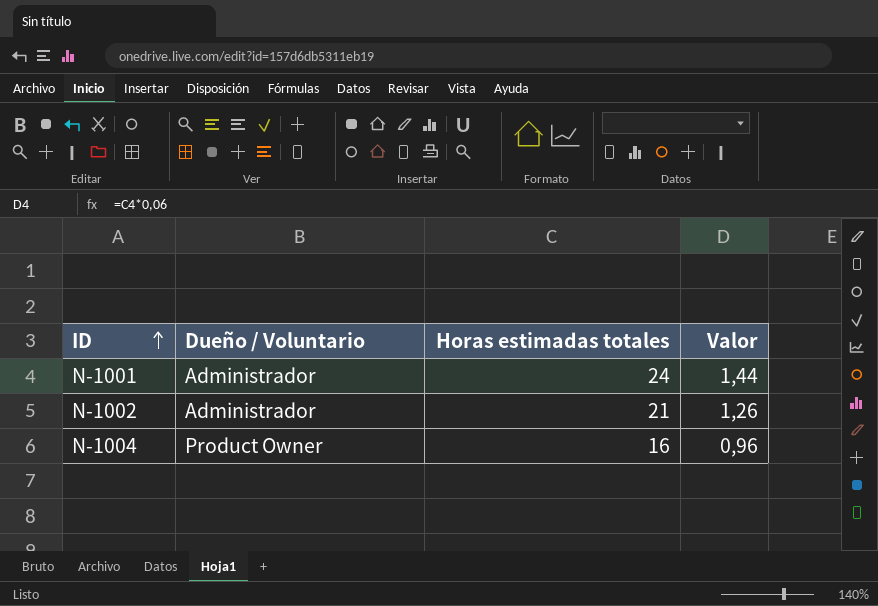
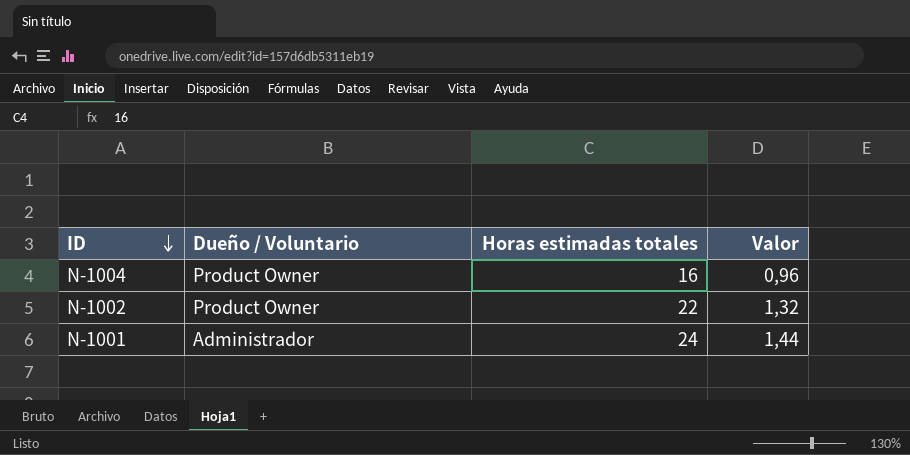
row order: ID ascending -> ID descending
N-1002 | Dueño / Voluntario: Administrador -> Product Owner
N-1002 | Horas estimadas totales: 21 -> 22
N-1002 | Valor: 1,26 -> 1,32

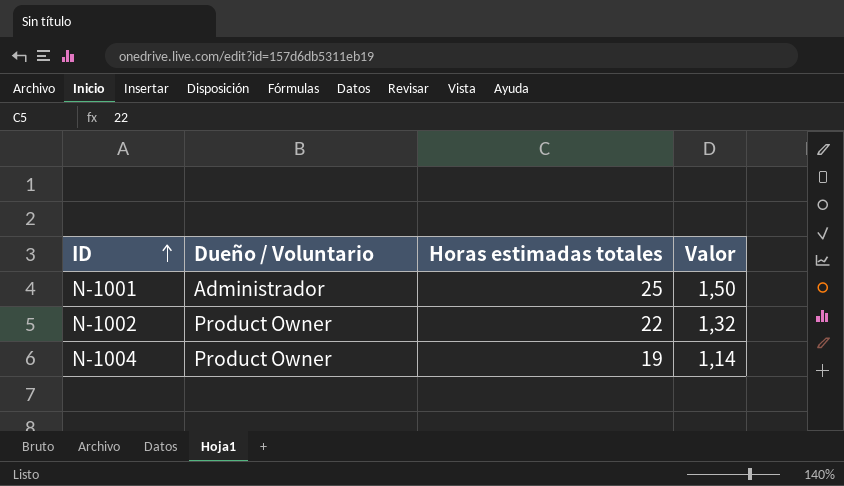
row order: ID descending -> ID ascending
N-1001 | Horas estimadas totales: 24 -> 25
N-1001 | Valor: 1,44 -> 1,50
N-1004 | Horas estimadas totales: 16 -> 19
N-1004 | Valor: 0,96 -> 1,14

